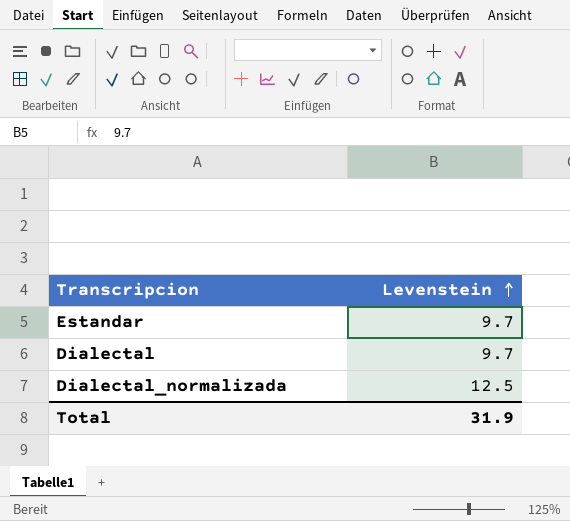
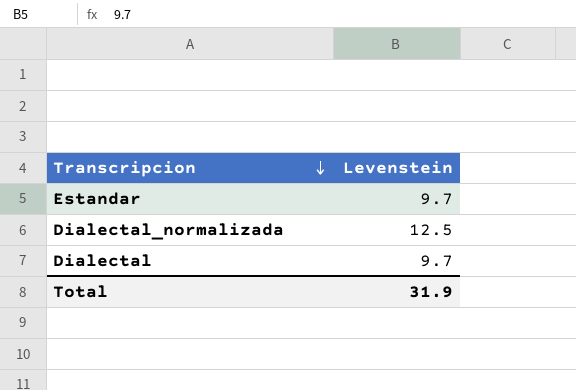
row order: Levenstein ascending -> Transcripcion descending

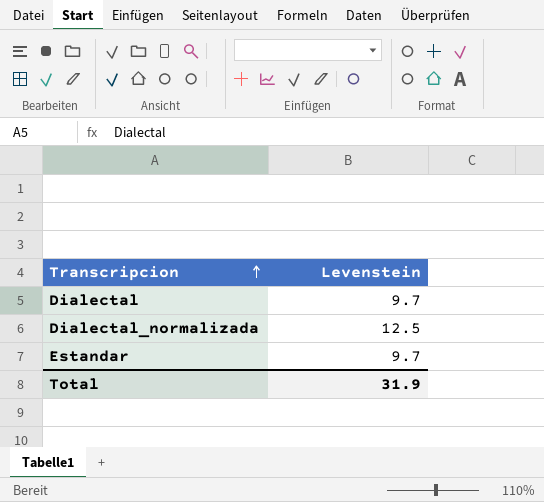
row order: Transcripcion descending -> Transcripcion ascending

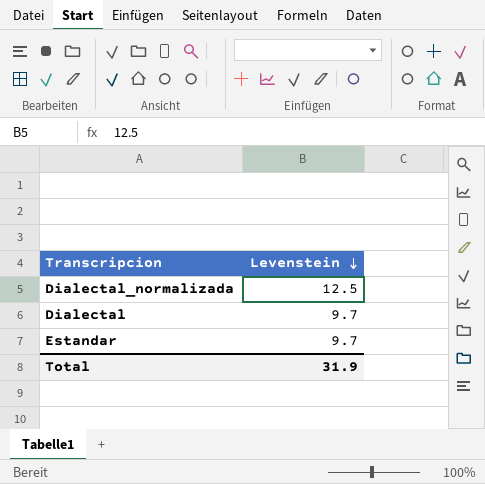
row order: Transcripcion ascending -> Levenstein descending

